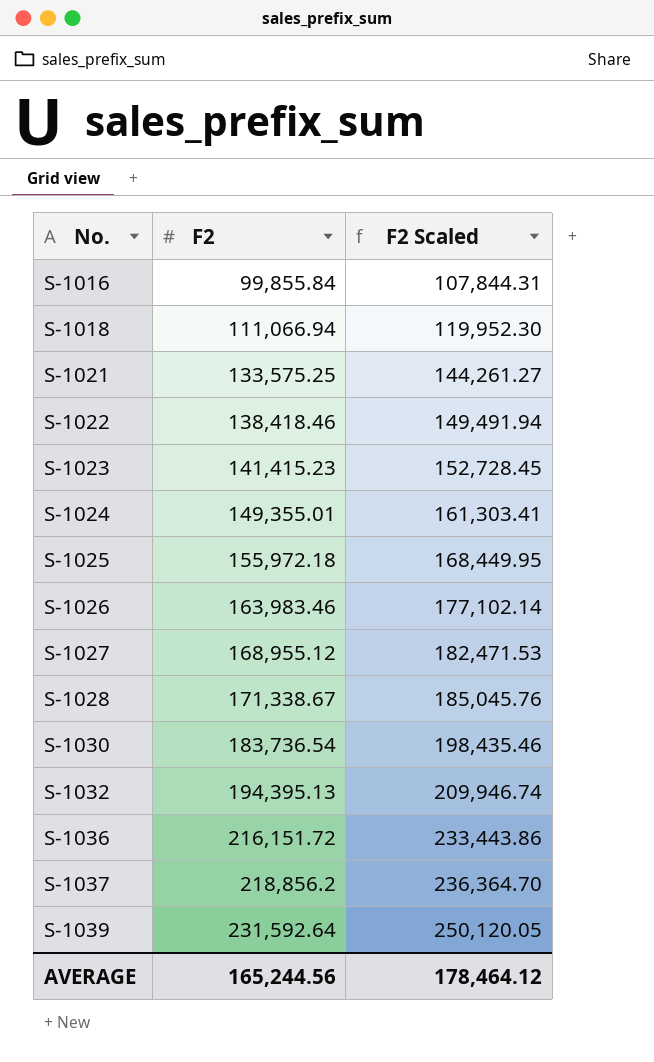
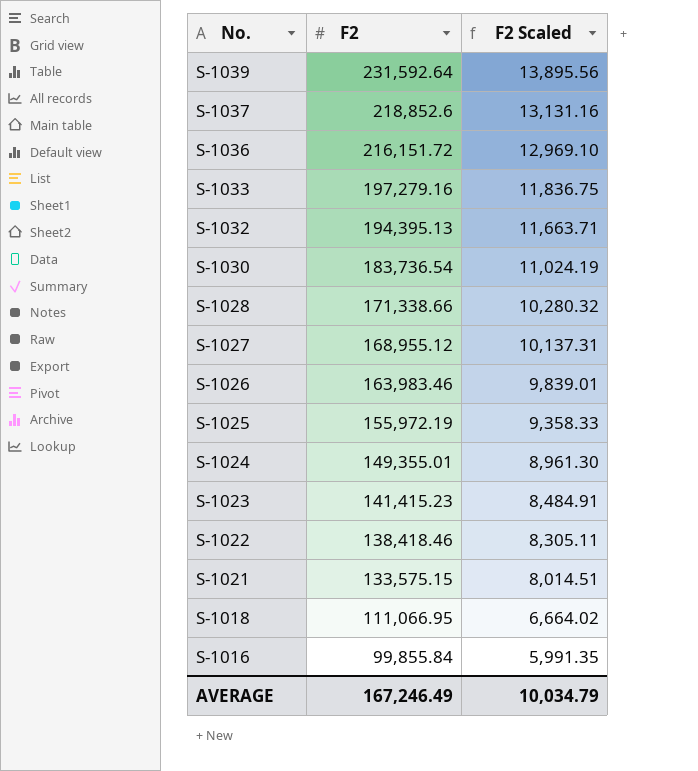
row order: No. ascending -> No. descending
column F2 Scaled | formula: [F2] * 1.08 -> [F2] * 0.06
S-1037 | F2: 218,856.2 -> 218,852.6
row S-1033: none -> 197,279.16 | 11,836.75
S-1028 | F2: 171,338.67 -> 171,338.66
S-1025 | F2: 155,972.18 -> 155,972.19
S-1021 | F2: 133,575.25 -> 133,575.15
S-1018 | F2: 111,066.94 -> 111,066.95
AVERAGE | F2: 165,244.56 -> 167,246.49
AVERAGE | F2 Scaled: 178,464.12 -> 10,034.79

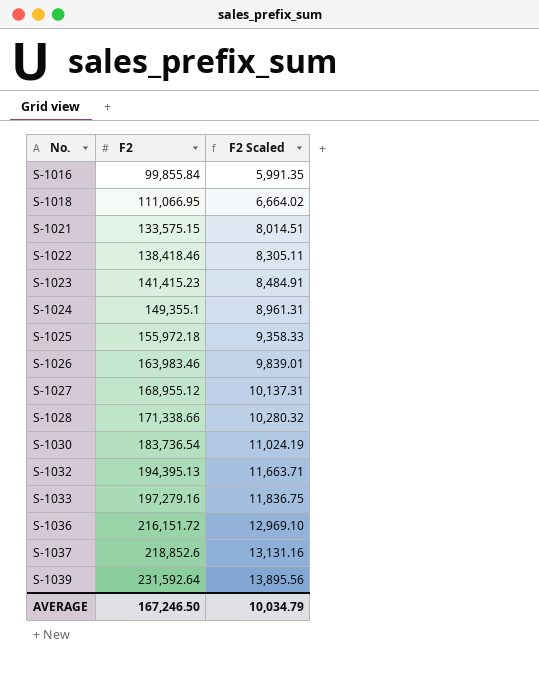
row order: No. descending -> No. ascending
S-1024 | F2: 149,355.01 -> 149,355.1
S-1024 | F2 Scaled: 8,961.30 -> 8,961.31
S-1025 | F2: 155,972.19 -> 155,972.18
AVERAGE | F2: 167,246.49 -> 167,246.50

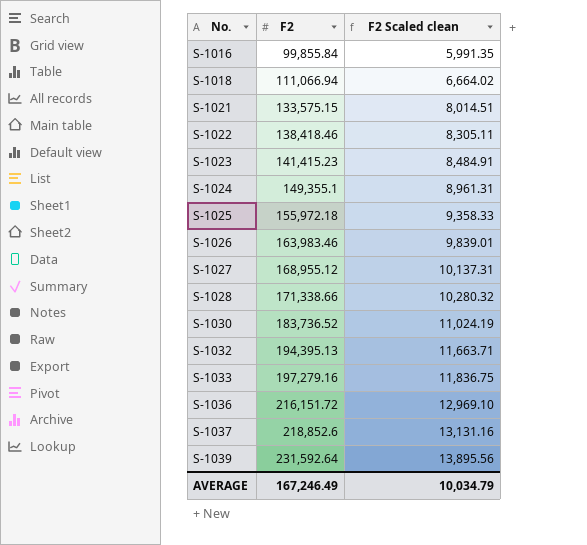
column name: F2 Scaled -> F2 Scaled clean
S-1018 | F2: 111,066.95 -> 111,066.94
S-1030 | F2: 183,736.54 -> 183,736.52
AVERAGE | F2: 167,246.50 -> 167,246.49

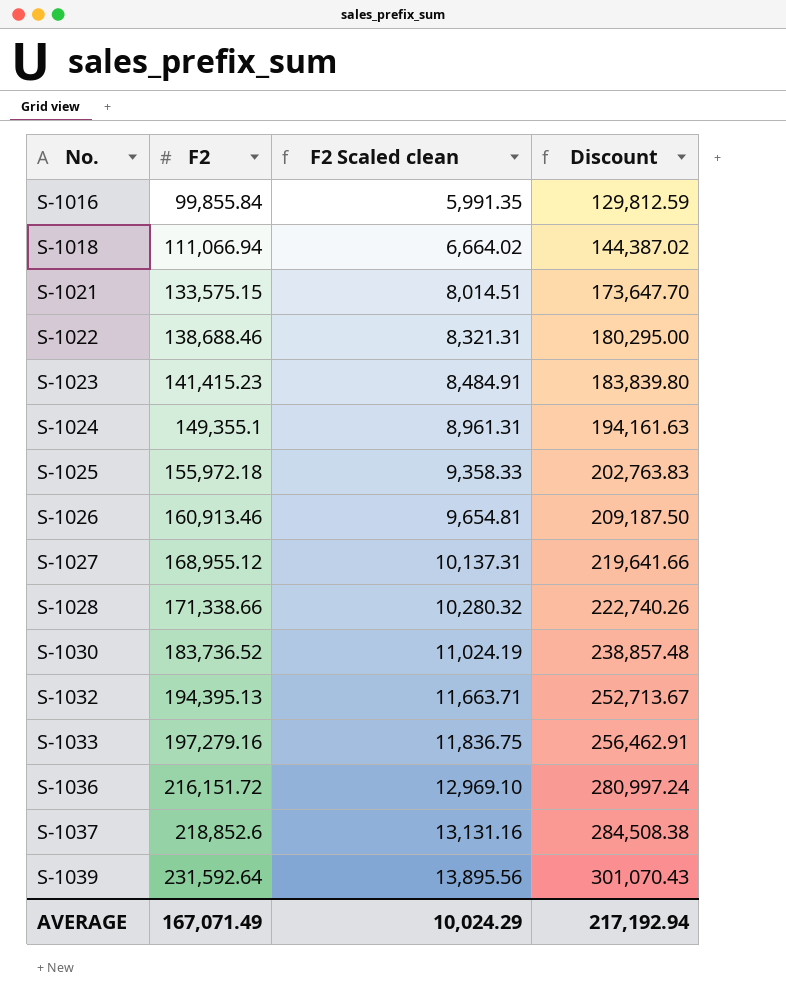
column Discount | formula: none -> [F2] * 1.3
S-1022 | F2: 138,418.46 -> 138,688.46
S-1022 | F2 Scaled clean: 8,305.11 -> 8,321.31
S-1026 | F2: 163,983.46 -> 160,913.46
S-1026 | F2 Scaled clean: 9,839.01 -> 9,654.81
AVERAGE | F2: 167,246.49 -> 167,071.49
AVERAGE | F2 Scaled clean: 10,034.79 -> 10,024.29

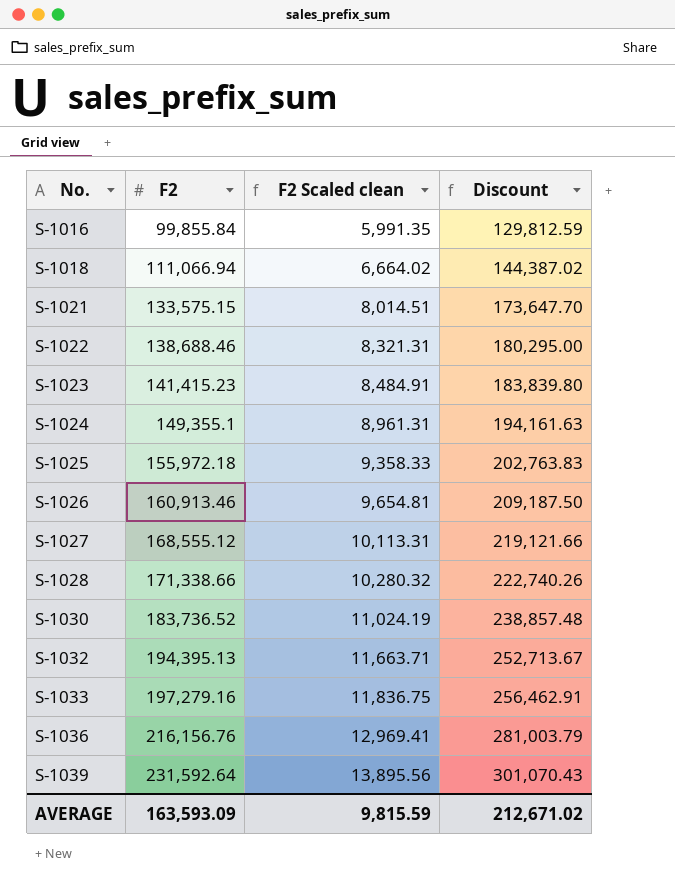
row S-1037: 218,852.6 | 13,131.16 | 284,508.38 -> none
S-1027 | F2: 168,955.12 -> 168,555.12
S-1027 | F2 Scaled clean: 10,137.31 -> 10,113.31
S-1027 | Discount: 219,641.66 -> 219,121.66
S-1036 | F2: 216,151.72 -> 216,156.76
S-1036 | F2 Scaled clean: 12,969.10 -> 12,969.41
S-1036 | Discount: 280,997.24 -> 281,003.79
AVERAGE | F2: 167,071.49 -> 163,593.09
AVERAGE | F2 Scaled clean: 10,024.29 -> 9,815.59
AVERAGE | Discount: 217,192.94 -> 212,671.02

